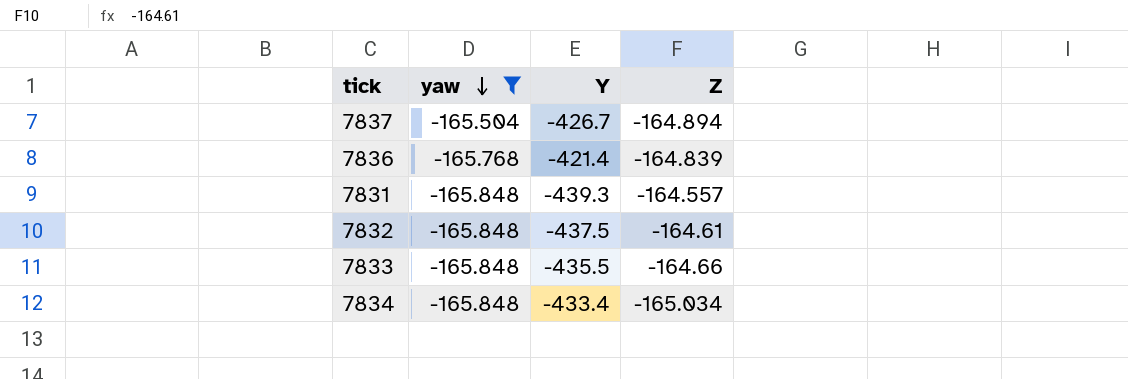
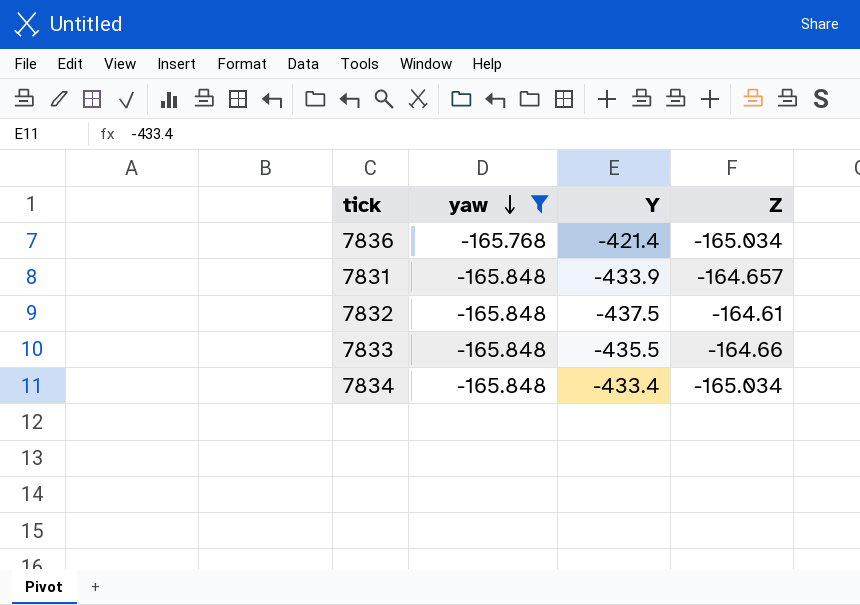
row 7837: -165.504 | -426.7 | -164.894 -> none
7836 | Z: -164.839 -> -165.034
7831 | Y: -439.3 -> -433.9
7831 | Z: -164.557 -> -164.657

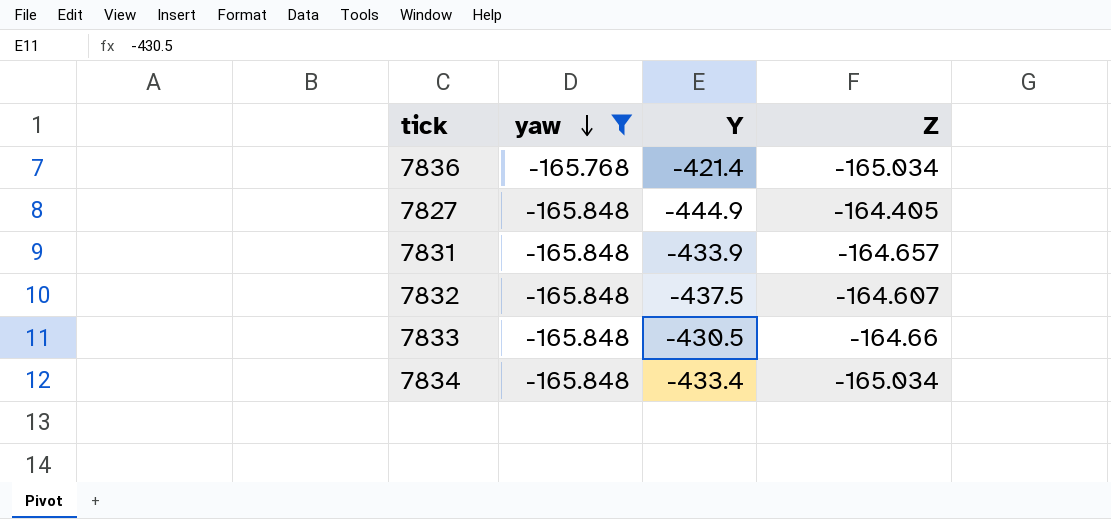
row 7827: none -> -165.848 | -444.9 | -164.405
7832 | Z: -164.61 -> -164.607
7833 | Y: -435.5 -> -430.5

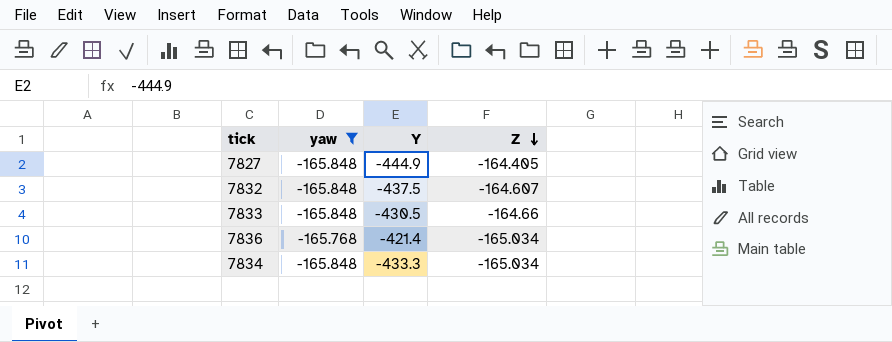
row order: yaw descending -> Z descending
row 7831: -165.848 | -433.9 | -164.657 -> none
7834 | Y: -433.4 -> -433.3

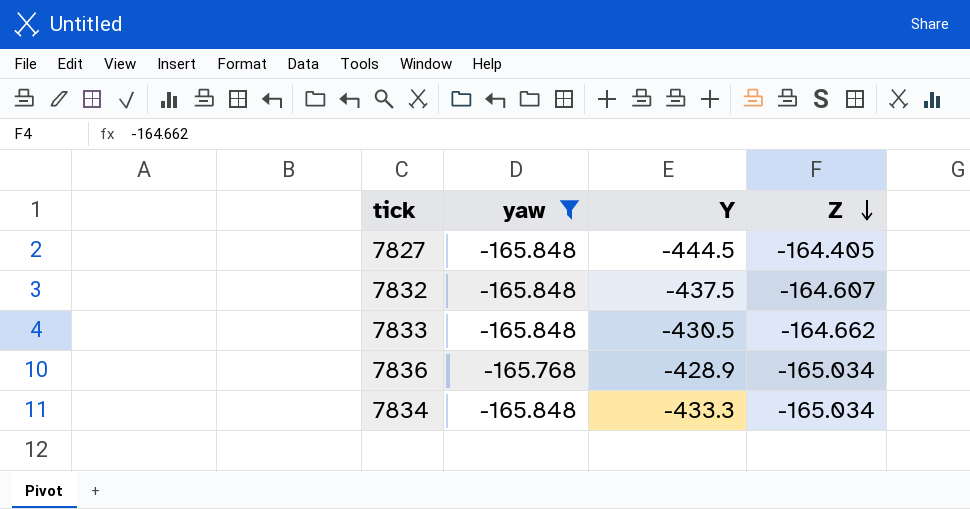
7827 | Y: -444.9 -> -444.5
7833 | Z: -164.66 -> -164.662
7836 | Y: -421.4 -> -428.9

